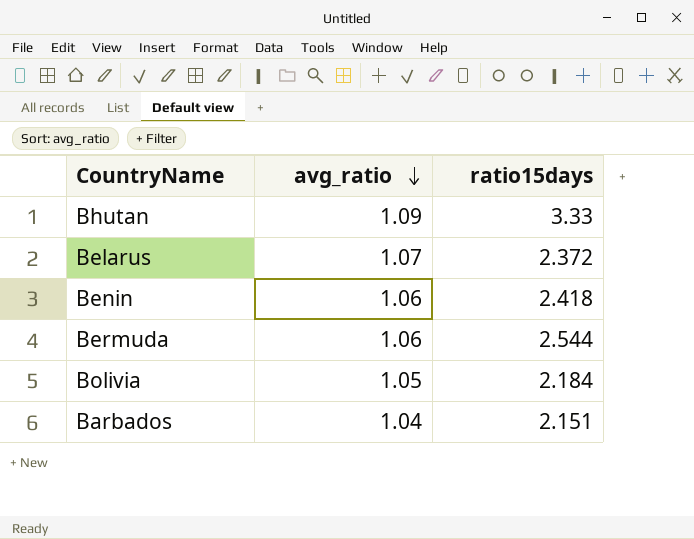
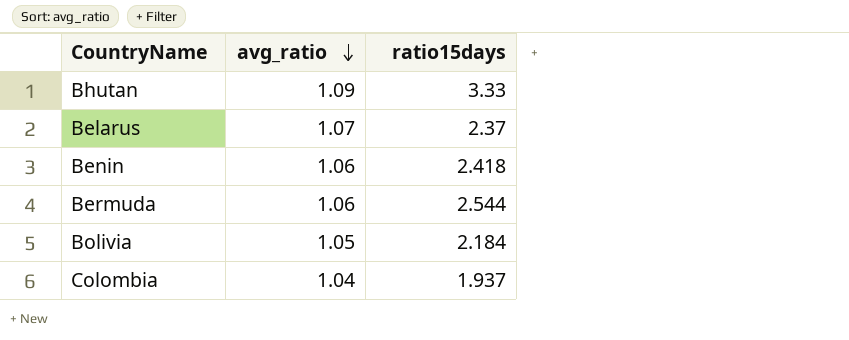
row Barbados: 1.04 | 2.151 -> none
Belarus | ratio15days: 2.372 -> 2.37
row Colombia: none -> 1.04 | 1.937

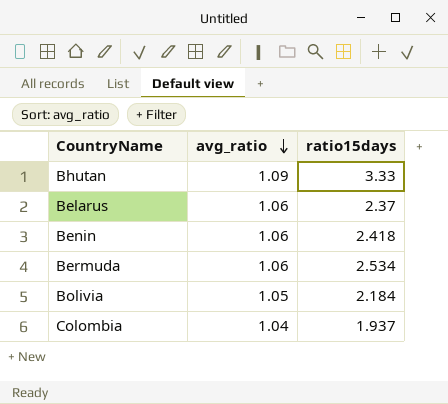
Belarus | avg_ratio: 1.07 -> 1.06
Bermuda | ratio15days: 2.544 -> 2.534

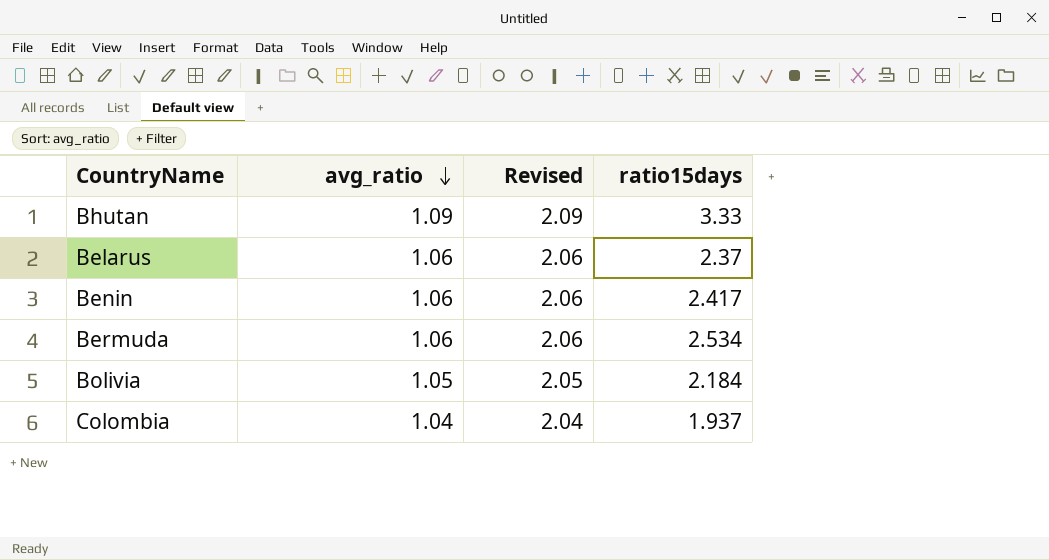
column Revised | formula: none -> [avg_ratio] + 1
Benin | ratio15days: 2.418 -> 2.417

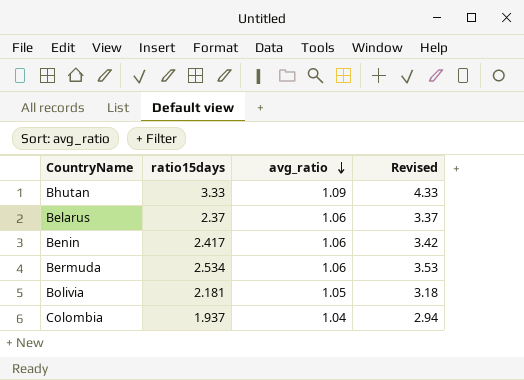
column ratio15days | position: 4 -> 2
column Revised | formula: [avg_ratio] + 1 -> [ratio15days] + 1
Bolivia | ratio15days: 2.184 -> 2.181

